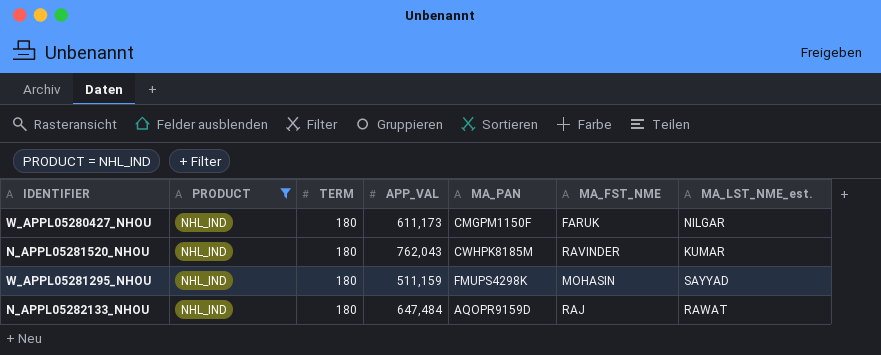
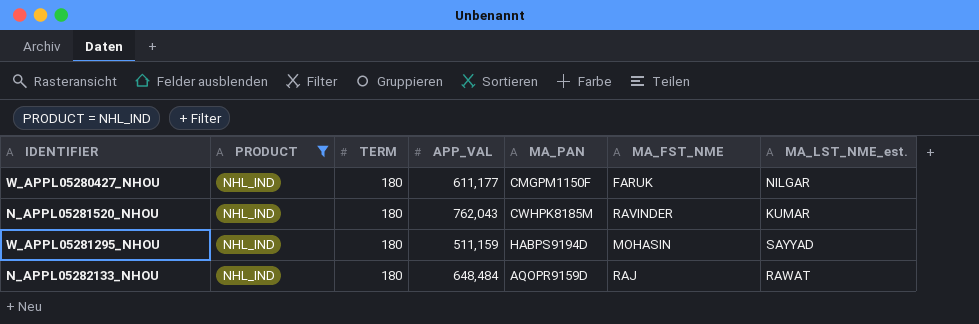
W_APPL05280427_NHOU | APP_VAL: 611,173 -> 611,177
W_APPL05281295_NHOU | MA_PAN: FMUPS4298K -> HABPS9194D
N_APPL05282133_NHOU | APP_VAL: 647,484 -> 648,484

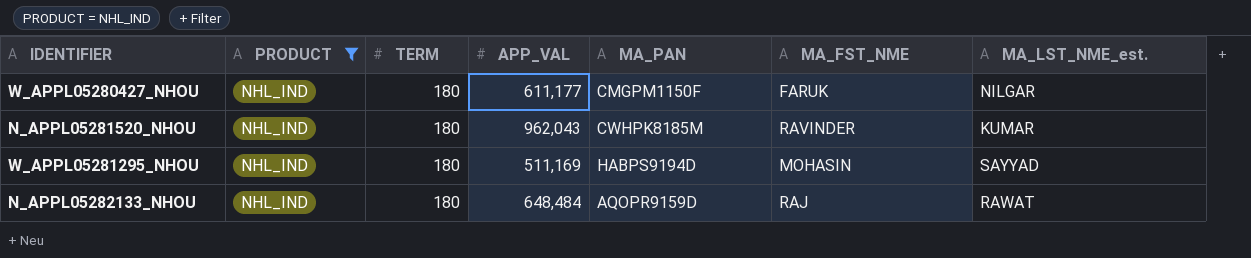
N_APPL05281520_NHOU | APP_VAL: 762,043 -> 962,043
W_APPL05281295_NHOU | APP_VAL: 511,159 -> 511,169

